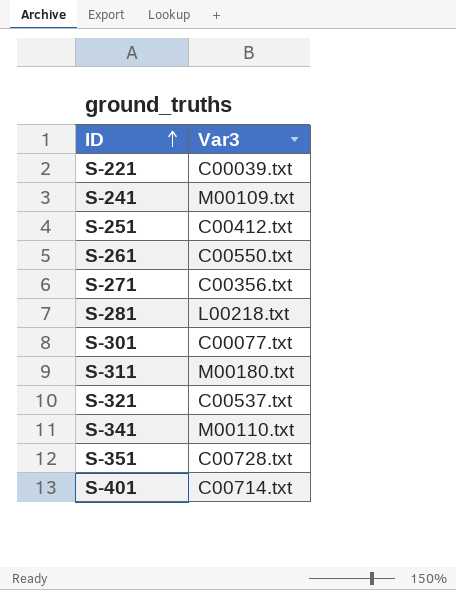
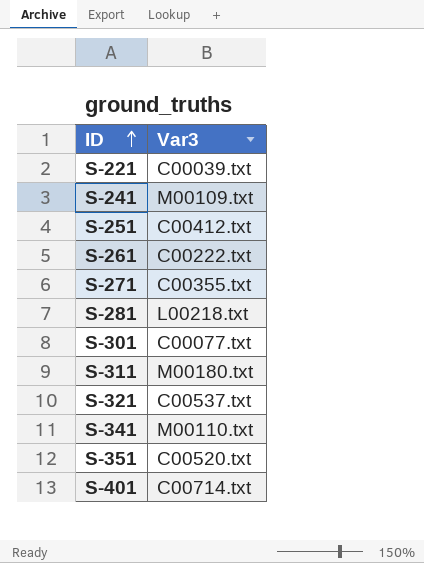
S-261 | Var3: C00550.txt -> C00222.txt
S-271 | Var3: C00356.txt -> C00355.txt
S-351 | Var3: C00728.txt -> C00520.txt

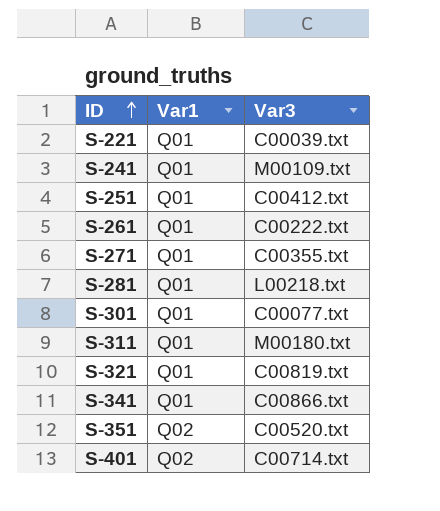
column Var1 | position: none -> 2
S-321 | Var3: C00537.txt -> C00819.txt
S-341 | Var3: M00110.txt -> C00866.txt

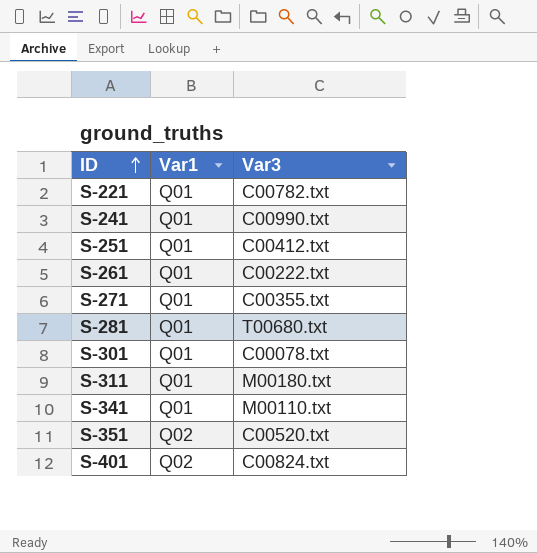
row S-321: Q01 | C00819.txt -> none
S-221 | Var3: C00039.txt -> C00782.txt
S-241 | Var3: M00109.txt -> C00990.txt
S-281 | Var3: L00218.txt -> T00680.txt
S-301 | Var3: C00077.txt -> C00078.txt
S-341 | Var3: C00866.txt -> M00110.txt
S-401 | Var3: C00714.txt -> C00824.txt

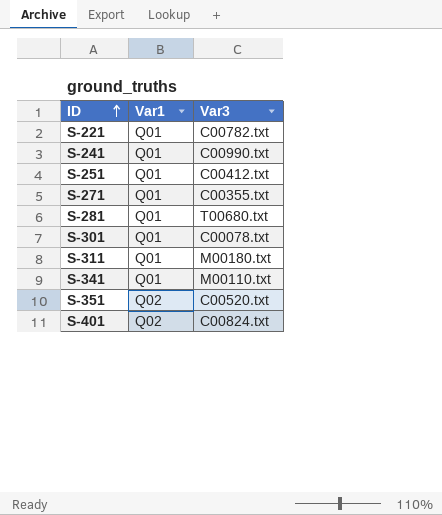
row S-261: Q01 | C00222.txt -> none

